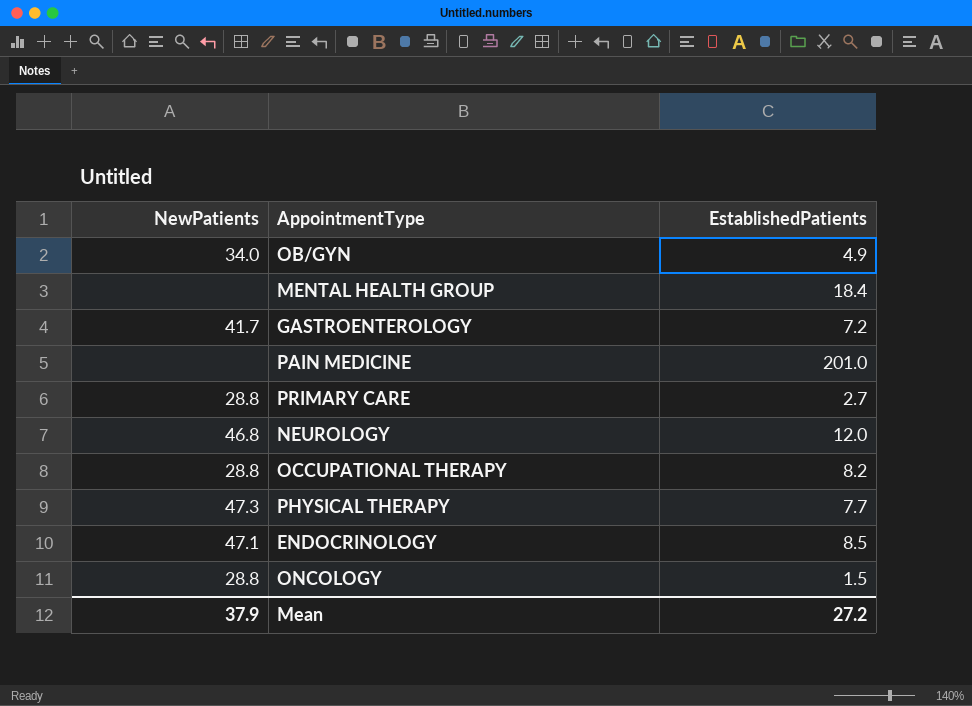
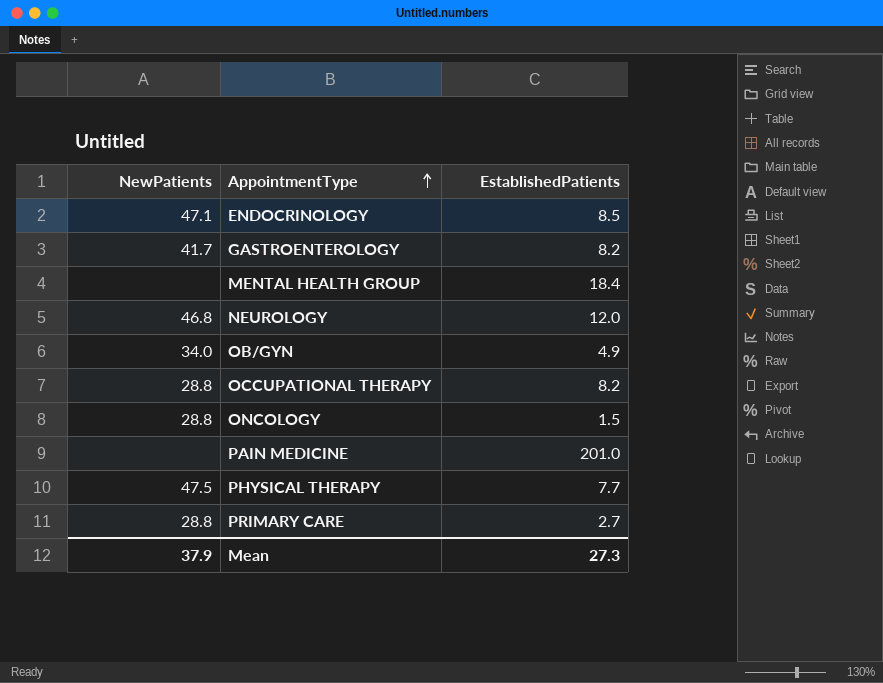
row order: none -> AppointmentType ascending
GASTROENTEROLOGY | EstablishedPatients: 7.2 -> 8.2
PHYSICAL THERAPY | NewPatients: 47.3 -> 47.5
Mean | EstablishedPatients: 27.2 -> 27.3

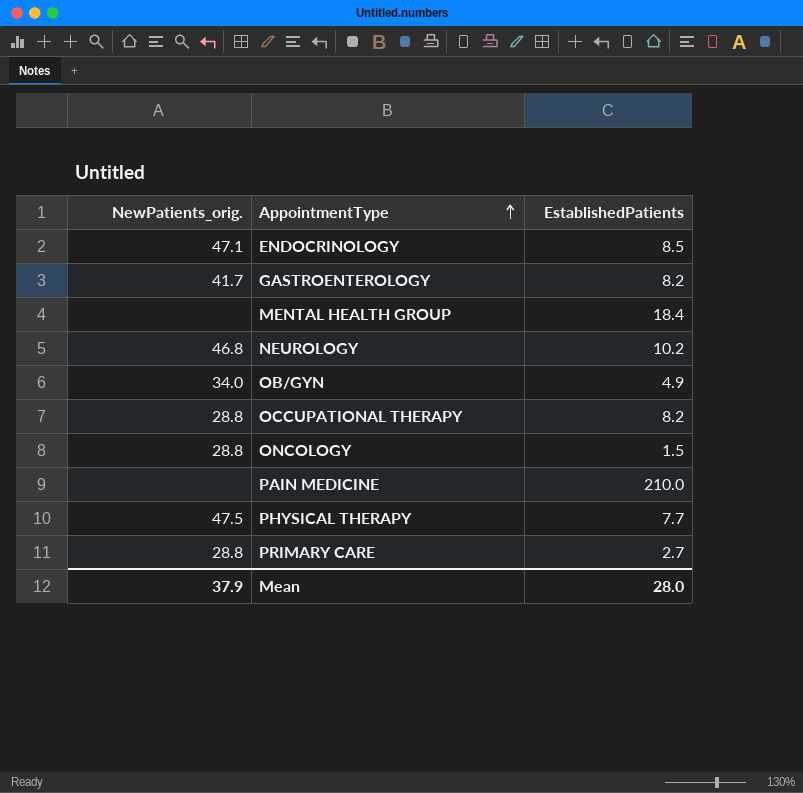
column name: NewPatients -> NewPatients_orig.
NEUROLOGY | EstablishedPatients: 12.0 -> 10.2
PAIN MEDICINE | EstablishedPatients: 201.0 -> 210.0
Mean | EstablishedPatients: 27.3 -> 28.0

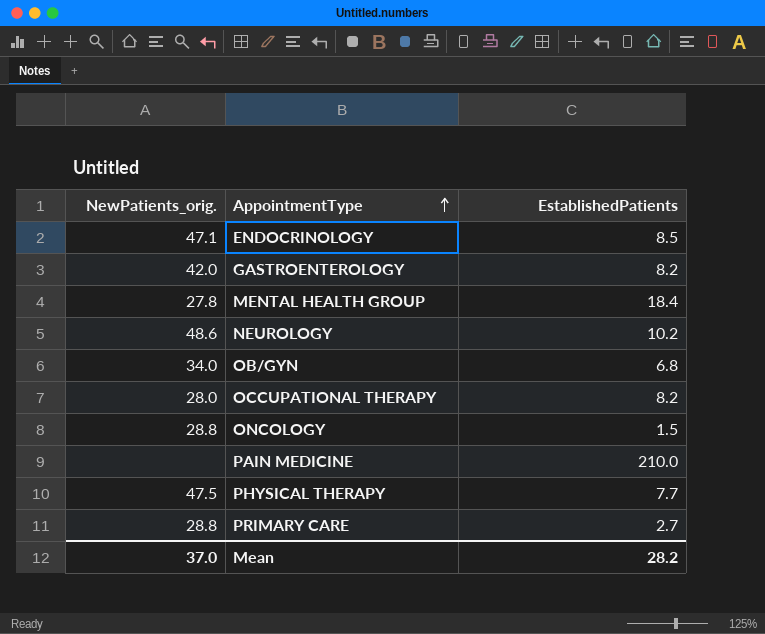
GASTROENTEROLOGY | NewPatients_orig.: 41.7 -> 42.0
MENTAL HEALTH GROUP | NewPatients_orig.: none -> 27.8
NEUROLOGY | NewPatients_orig.: 46.8 -> 48.6
OB/GYN | EstablishedPatients: 4.9 -> 6.8
OCCUPATIONAL THERAPY | NewPatients_orig.: 28.8 -> 28.0
Mean | NewPatients_orig.: 37.9 -> 37.0
Mean | EstablishedPatients: 28.0 -> 28.2

